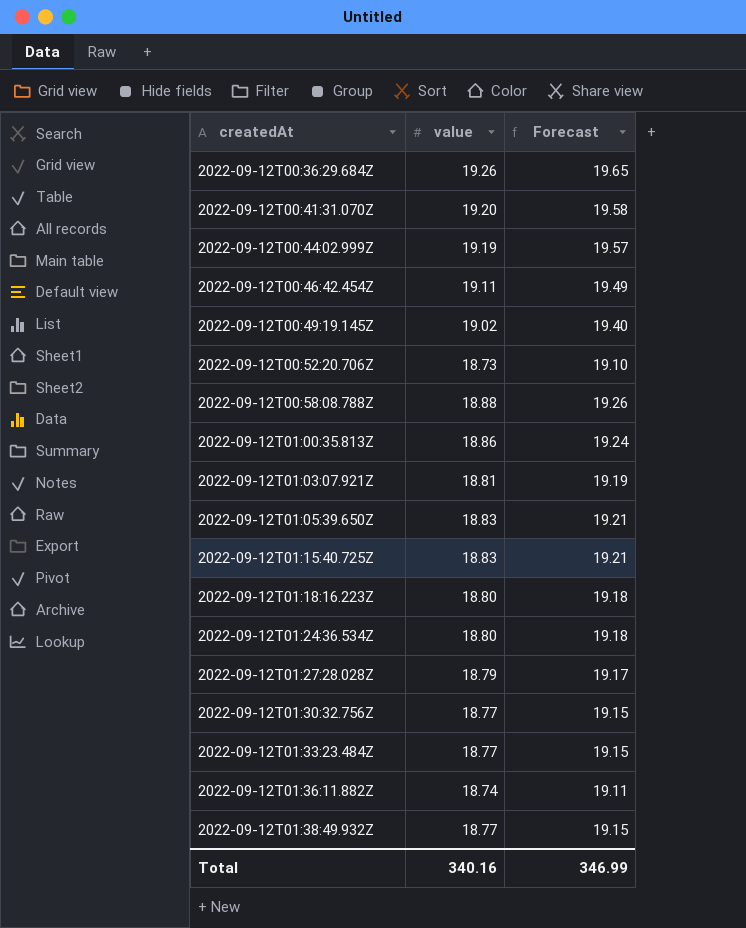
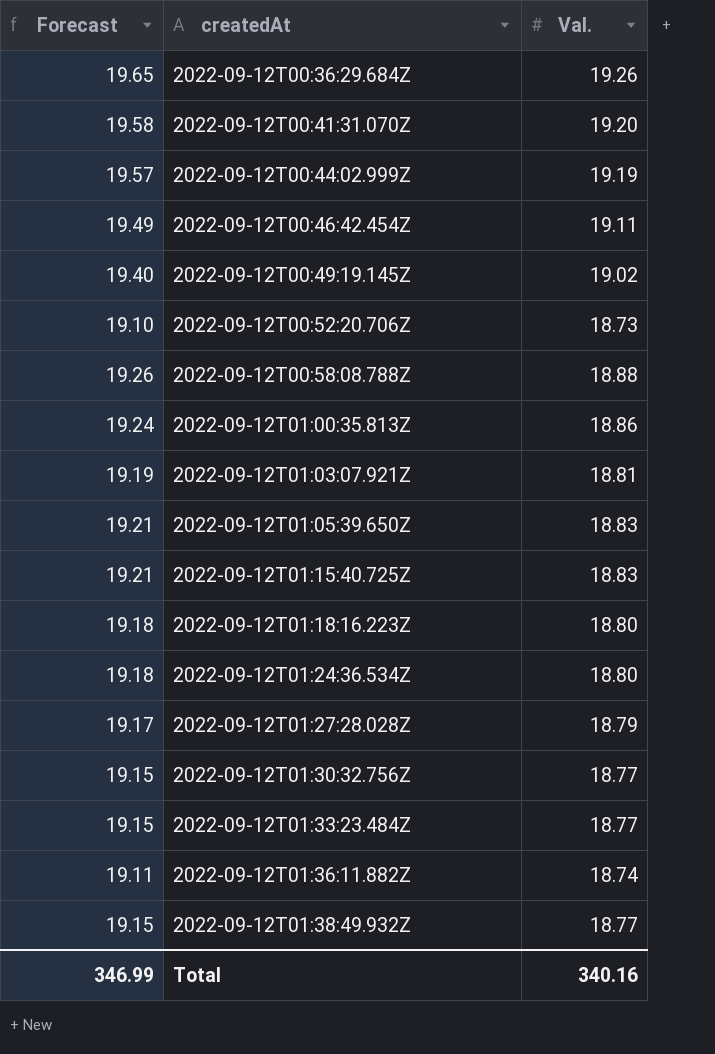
column Forecast | position: 3 -> 1
column name: value -> Val.

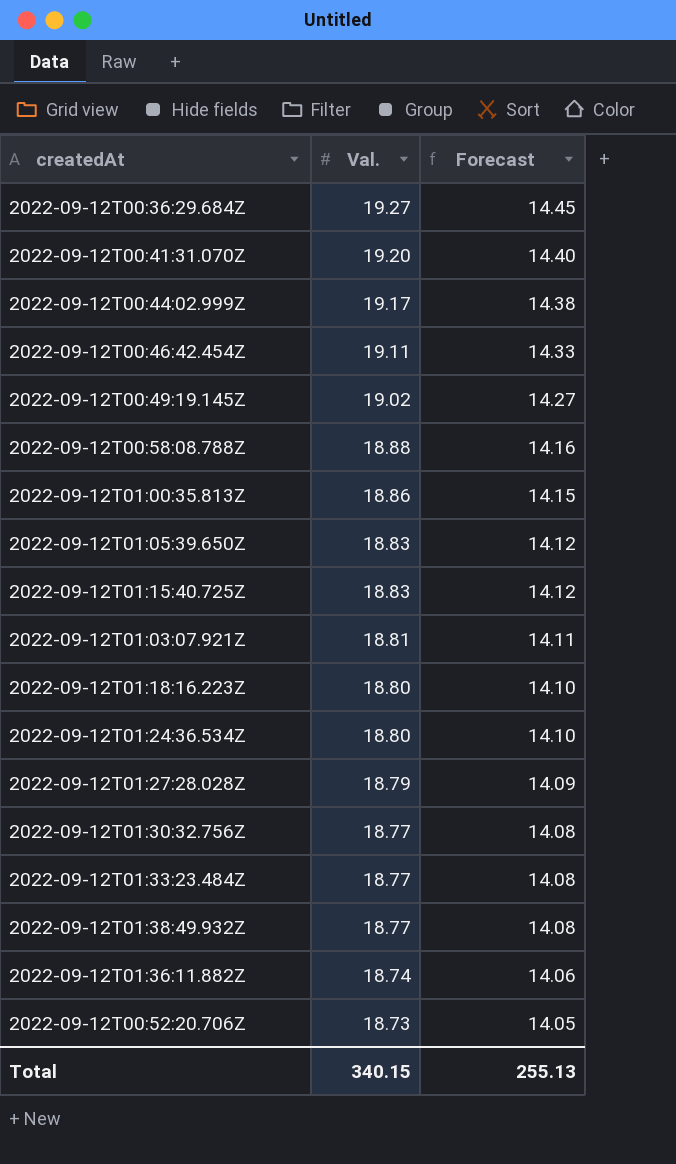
row order: createdAt ascending -> Val. descending
column Forecast | formula: [Val.] * 1.02 -> [Val.] * 0.75
column Forecast | position: 1 -> 3
2022-09-12T00:36:29.684Z | Val.: 19.26 -> 19.27
2022-09-12T00:44:02.999Z | Val.: 19.19 -> 19.17
Total | Val.: 340.16 -> 340.15
Total | Forecast: 346.99 -> 255.13

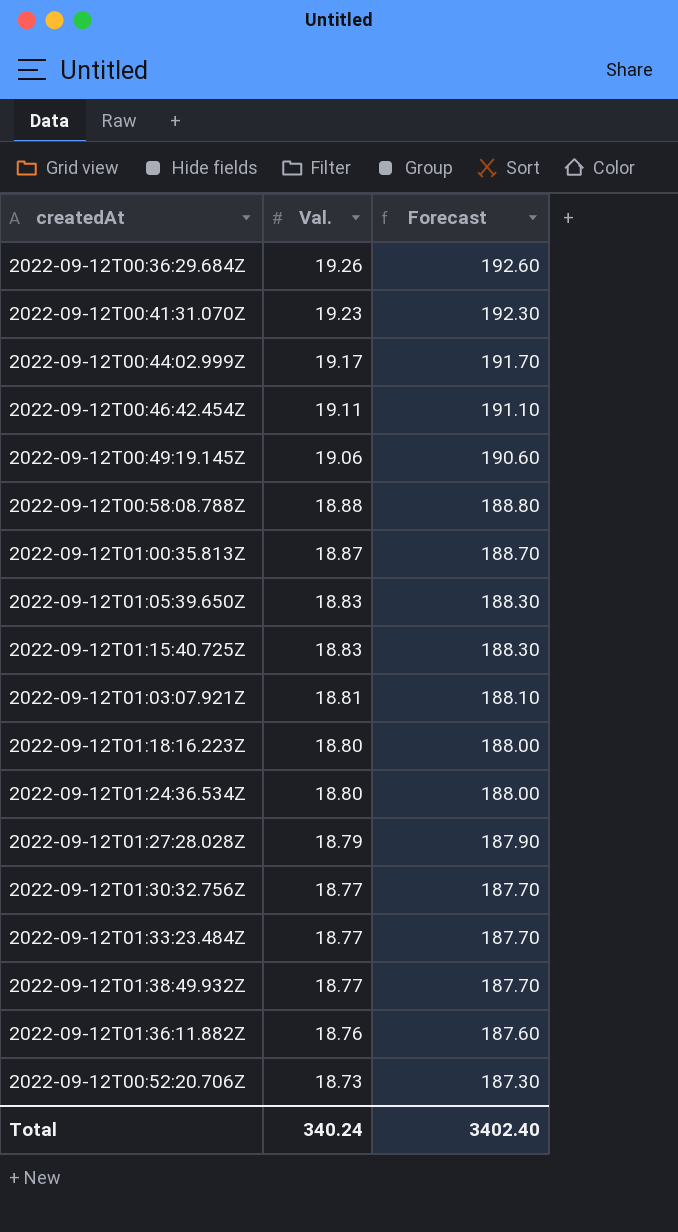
column Forecast | formula: [Val.] * 0.75 -> [Val.] * 10
2022-09-12T00:36:29.684Z | Val.: 19.27 -> 19.26
2022-09-12T00:41:31.070Z | Val.: 19.20 -> 19.23
2022-09-12T00:49:19.145Z | Val.: 19.02 -> 19.06
2022-09-12T01:00:35.813Z | Val.: 18.86 -> 18.87
2022-09-12T01:36:11.882Z | Val.: 18.74 -> 18.76
Total | Val.: 340.15 -> 340.24
Total | Forecast: 255.13 -> 3402.40

